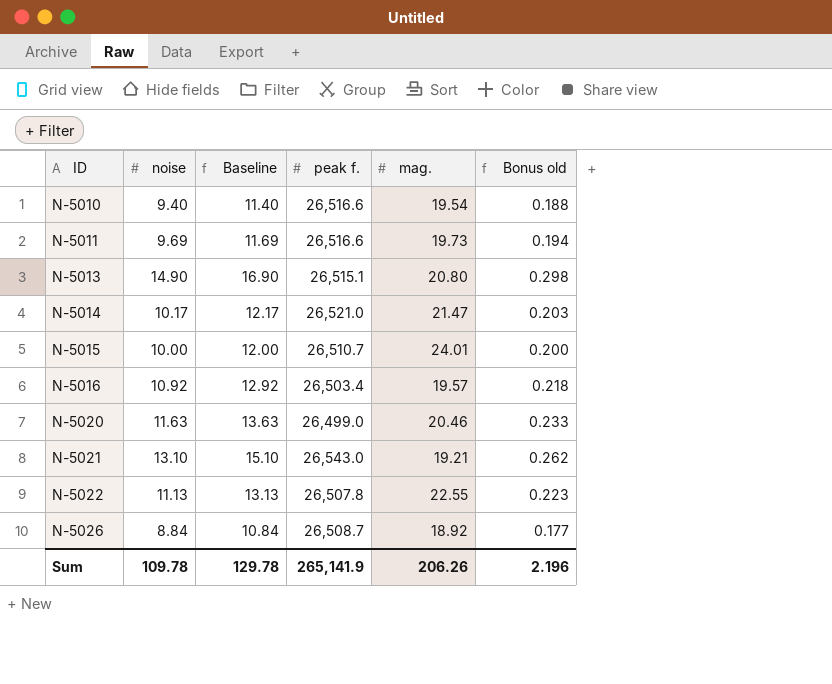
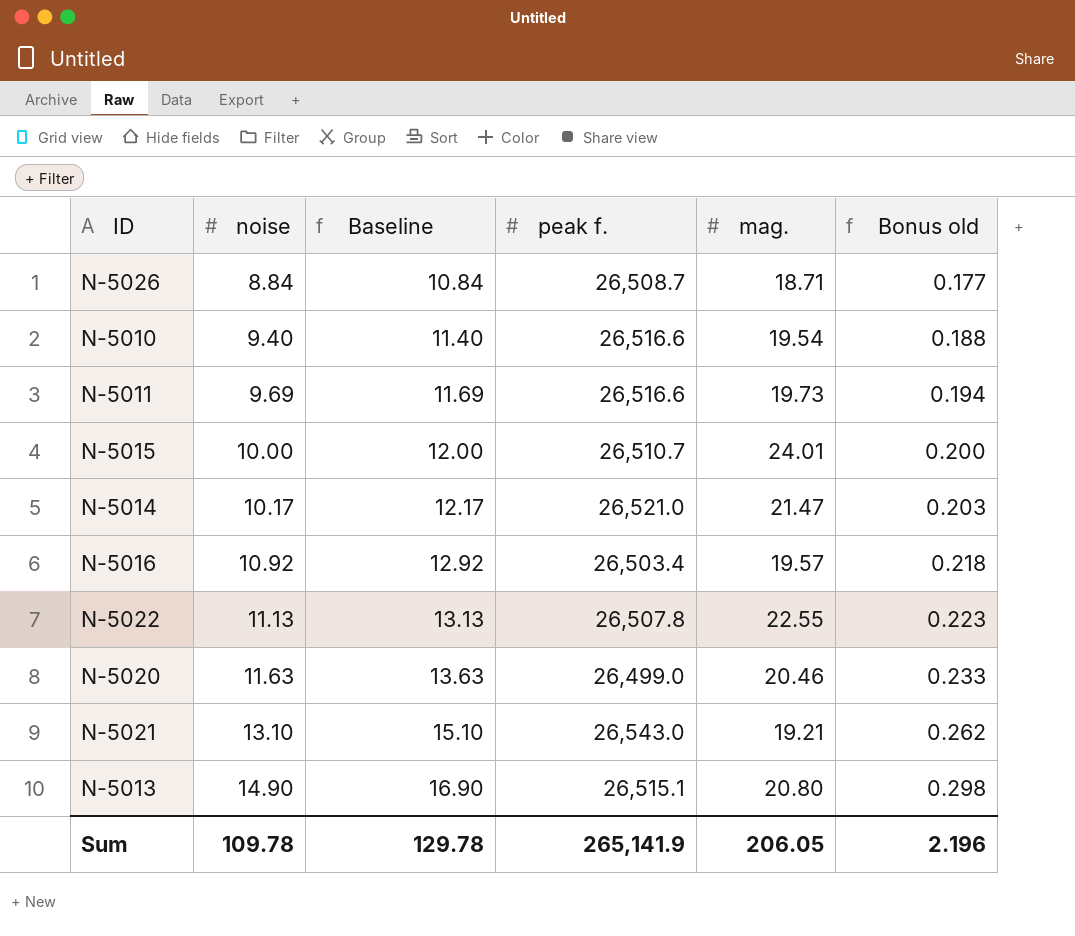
row order: ID ascending -> noise ascending
N-5026 | mag.: 18.92 -> 18.71
Sum | mag.: 206.26 -> 206.05

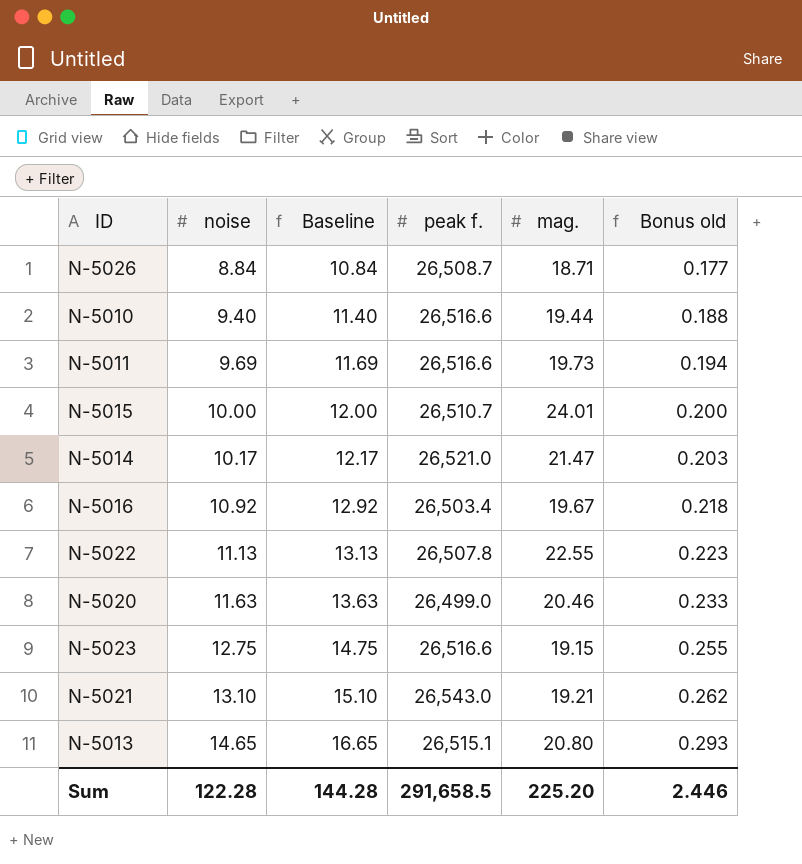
N-5010 | mag.: 19.54 -> 19.44
N-5016 | mag.: 19.57 -> 19.67
row N-5023: none -> 12.75 | 14.75 | 26,516.6 | 19.15 | 0.255
N-5013 | noise: 14.90 -> 14.65
N-5013 | Baseline: 16.90 -> 16.65
N-5013 | Bonus old: 0.298 -> 0.293
Sum | noise: 109.78 -> 122.28
Sum | Baseline: 129.78 -> 144.28
Sum | peak f.: 265,141.9 -> 291,658.5
Sum | mag.: 206.05 -> 225.20
Sum | Bonus old: 2.196 -> 2.446

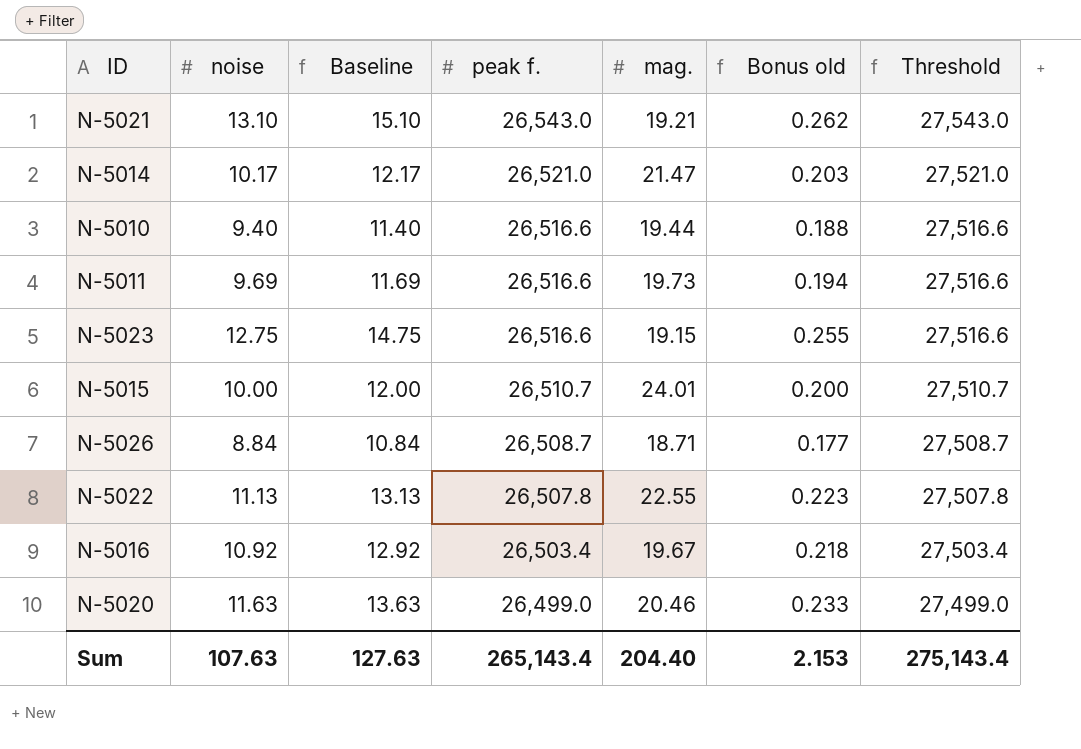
row order: noise ascending -> peak f. descending
column Threshold | formula: none -> [peak f.] + 1000
row N-5013: 14.65 | 16.65 | 26,515.1 | 20.80 | 0.293 -> none
Sum | noise: 122.28 -> 107.63
Sum | Baseline: 144.28 -> 127.63
Sum | peak f.: 291,658.5 -> 265,143.4
Sum | mag.: 225.20 -> 204.40
Sum | Bonus old: 2.446 -> 2.153

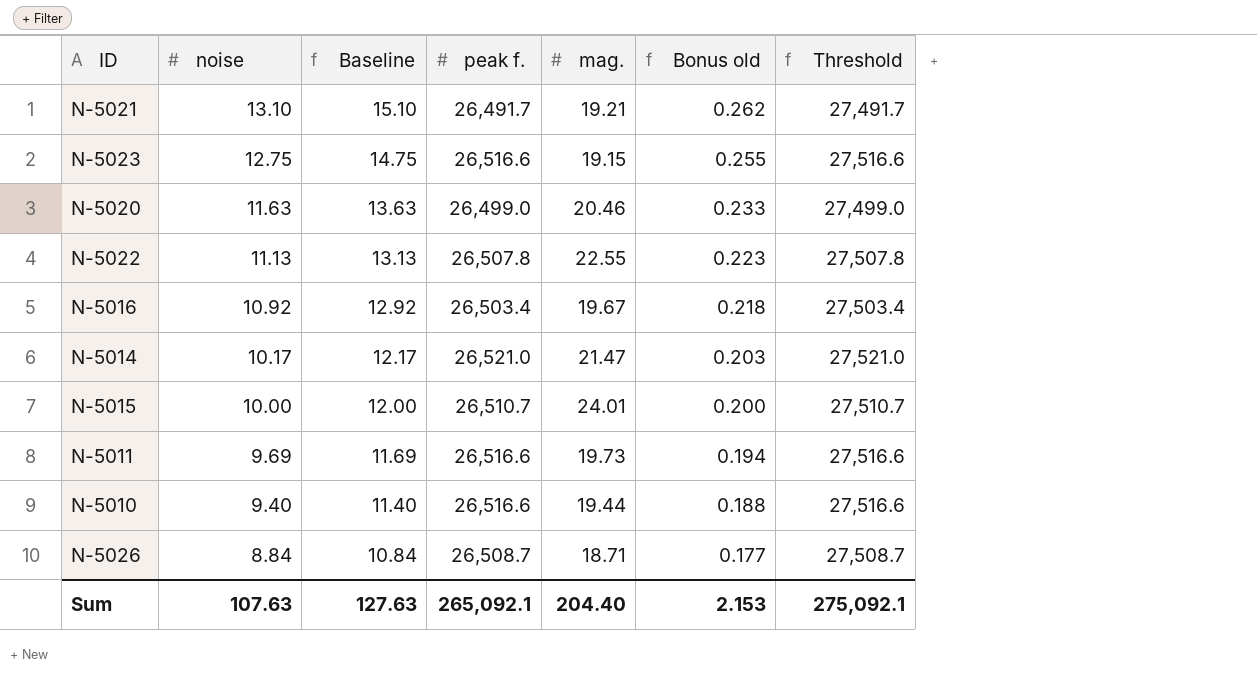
row order: peak f. descending -> noise descending
N-5021 | peak f.: 26,543.0 -> 26,491.7
N-5021 | Threshold: 27,543.0 -> 27,491.7
Sum | peak f.: 265,143.4 -> 265,092.1
Sum | Threshold: 275,143.4 -> 275,092.1

